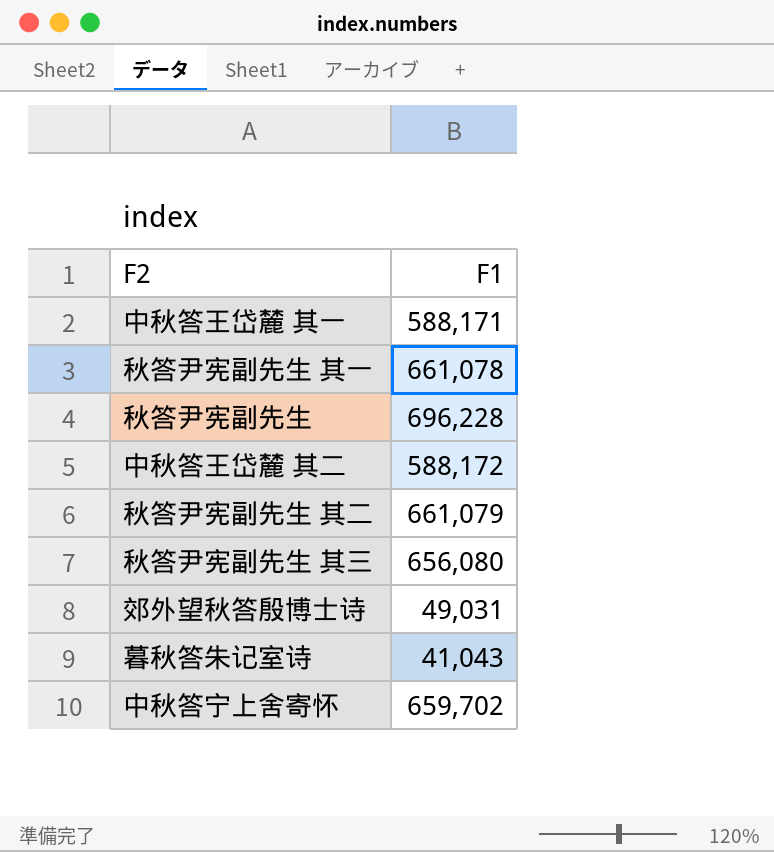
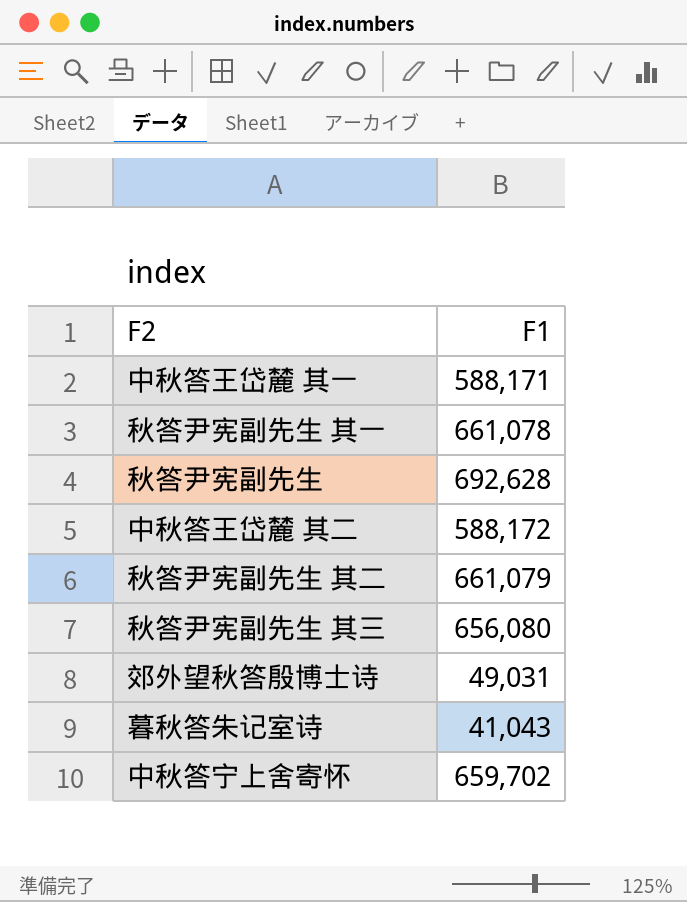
秋答尹宪副先生 | F1: 696,228 -> 692,628

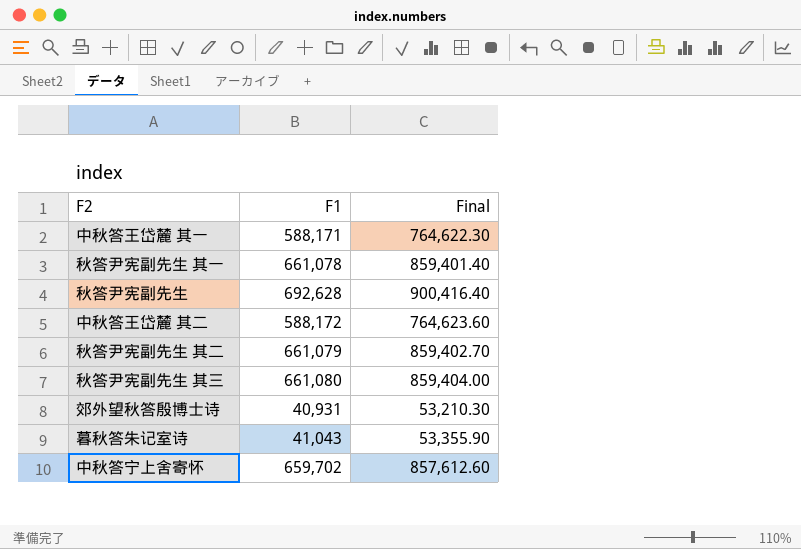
column Final | formula: none -> [F1] * 1.3
秋答尹宪副先生 其三 | F1: 656,080 -> 661,080
郊外望秋答殷博士诗 | F1: 49,031 -> 40,931

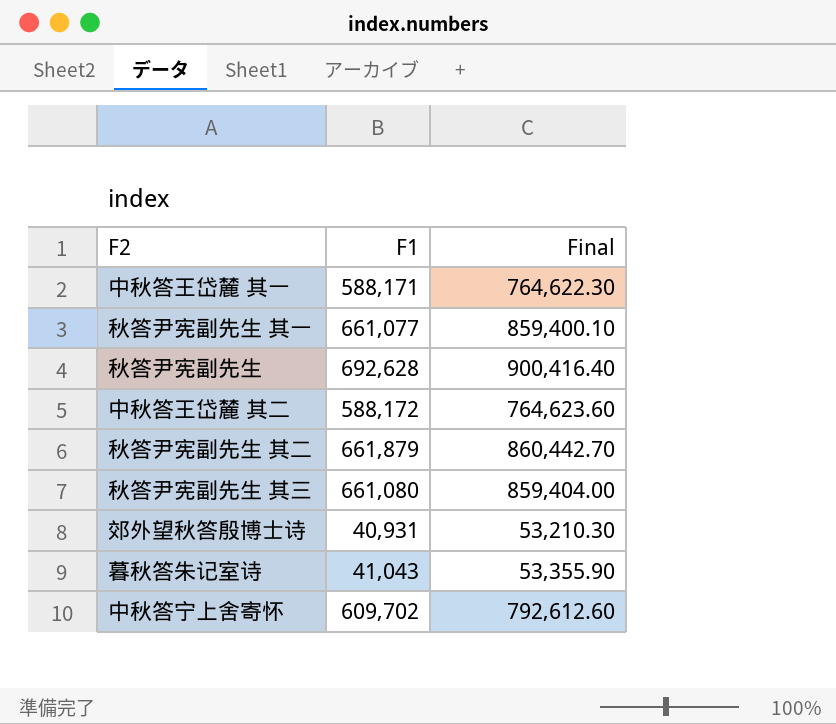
秋答尹宪副先生 其一 | F1: 661,078 -> 661,077
秋答尹宪副先生 其一 | Final: 859,401.40 -> 859,400.10
秋答尹宪副先生 其二 | F1: 661,079 -> 661,879
秋答尹宪副先生 其二 | Final: 859,402.70 -> 860,442.70
中秋答宁上舍寄怀 | F1: 659,702 -> 609,702
中秋答宁上舍寄怀 | Final: 857,612.60 -> 792,612.60

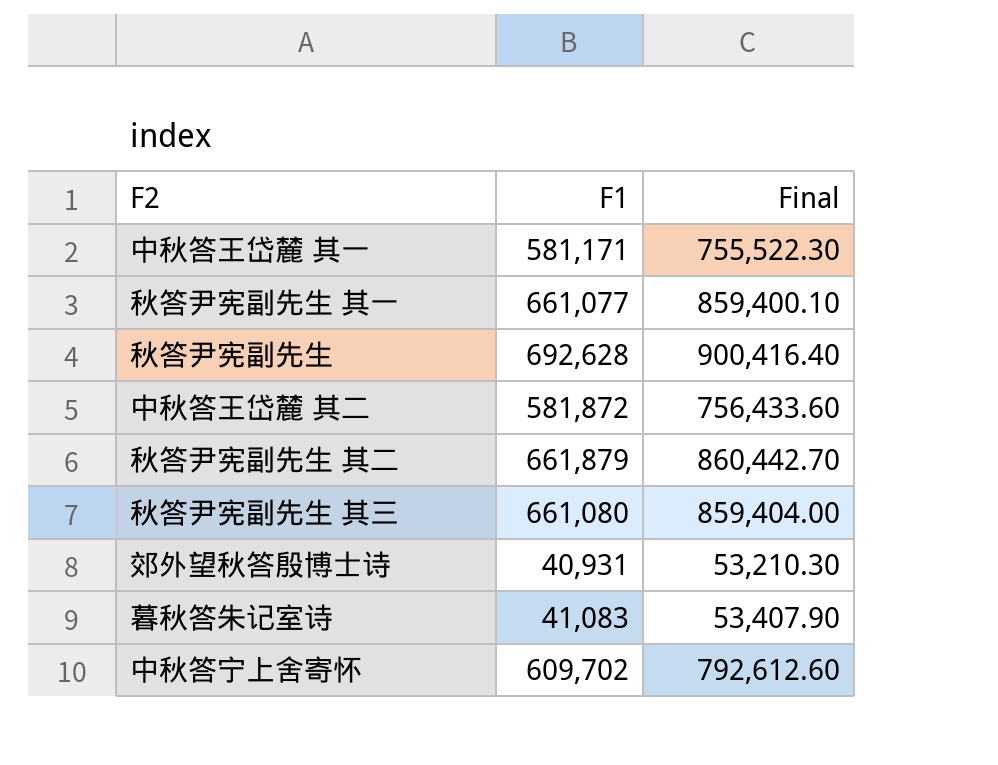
中秋答王岱麓 其一 | F1: 588,171 -> 581,171
中秋答王岱麓 其一 | Final: 764,622.30 -> 755,522.30
中秋答王岱麓 其二 | F1: 588,172 -> 581,872
中秋答王岱麓 其二 | Final: 764,623.60 -> 756,433.60
暮秋答朱记室诗 | F1: 41,043 -> 41,083
暮秋答朱记室诗 | Final: 53,355.90 -> 53,407.90

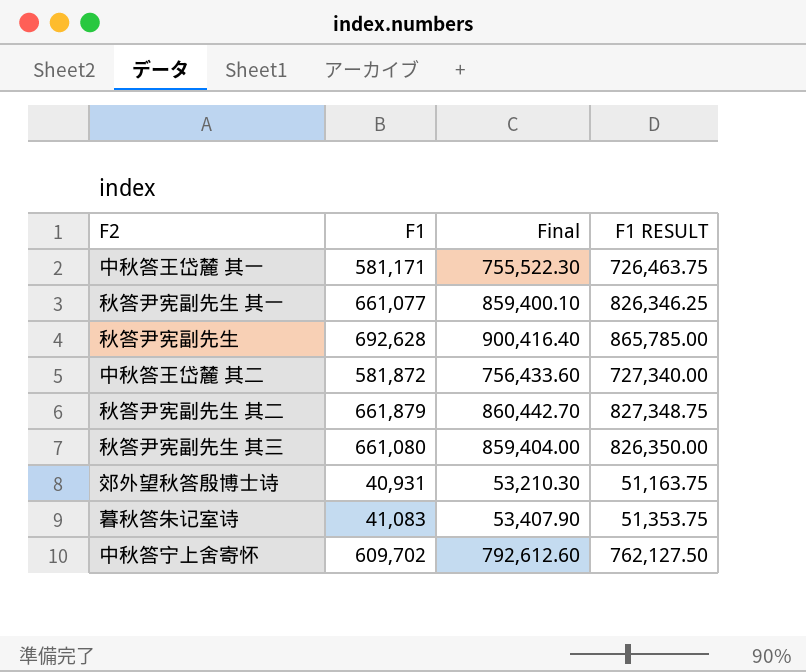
column F1 RESULT | formula: none -> [F1] * 1.25

